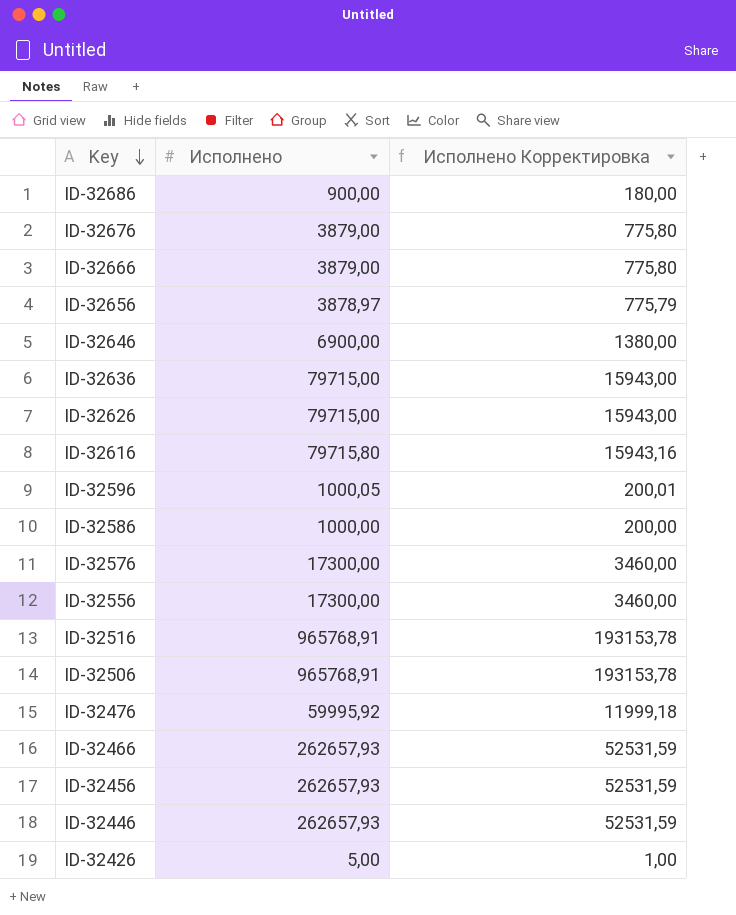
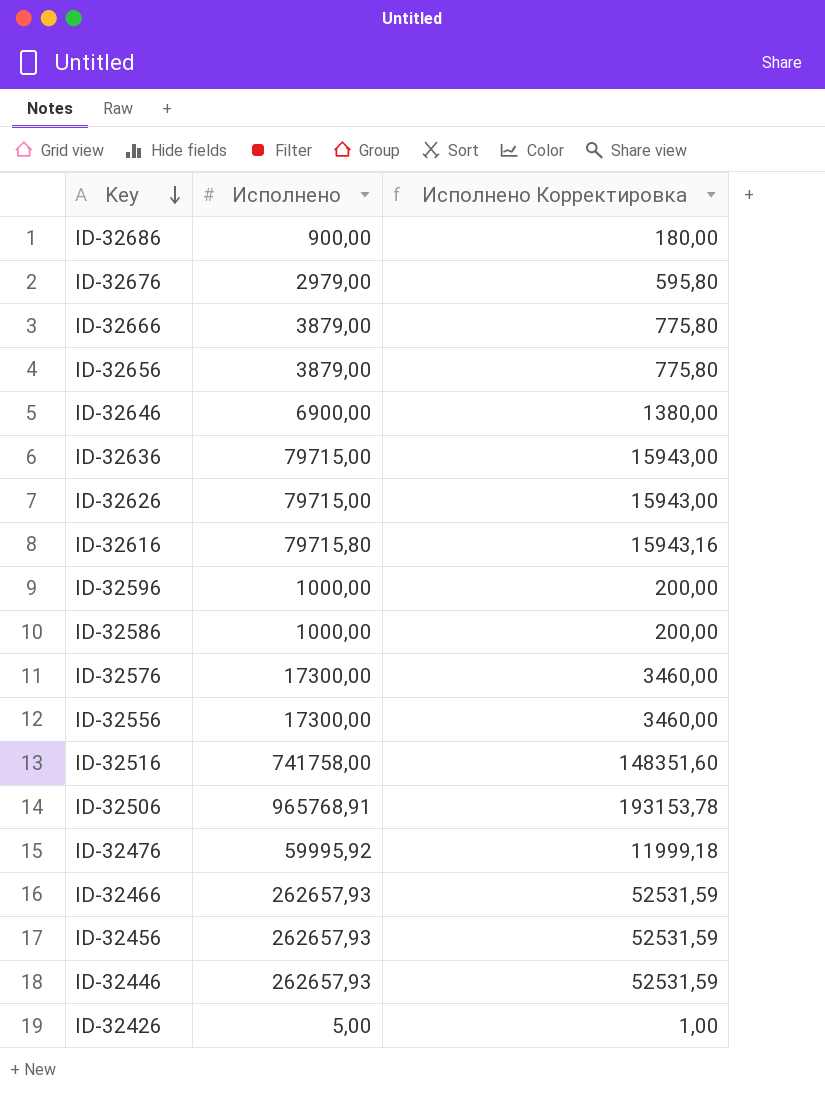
ID-32676 | Исполнено: 3879,00 -> 2979,00
ID-32676 | Исполнено Корректировка: 775,80 -> 595,80
ID-32656 | Исполнено: 3878,97 -> 3879,00
ID-32656 | Исполнено Корректировка: 775,79 -> 775,80
ID-32596 | Исполнено: 1000,05 -> 1000,00
ID-32596 | Исполнено Корректировка: 200,01 -> 200,00
ID-32516 | Исполнено: 965768,91 -> 741758,00
ID-32516 | Исполнено Корректировка: 193153,78 -> 148351,60

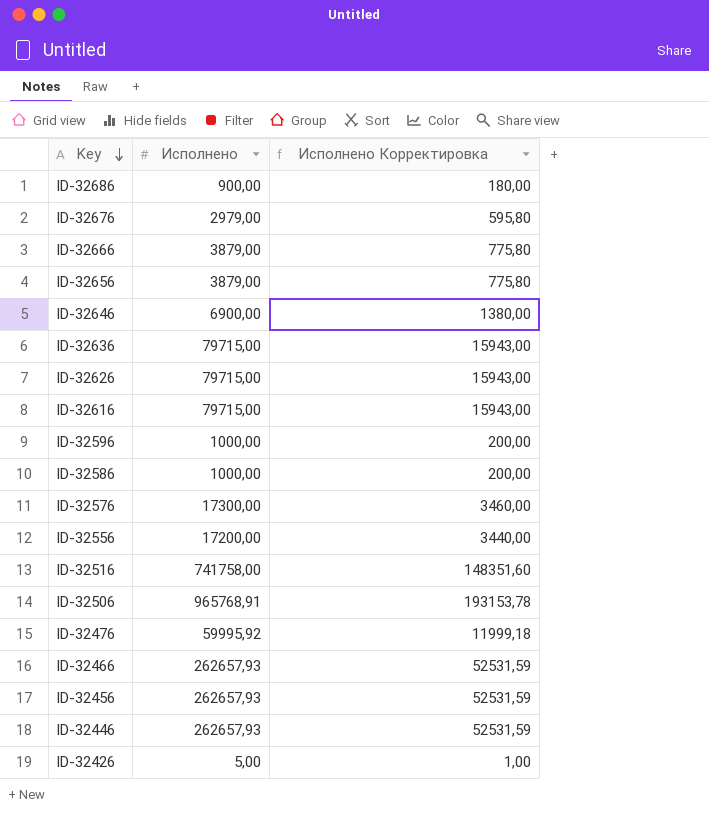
ID-32616 | Исполнено: 79715,80 -> 79715,00
ID-32616 | Исполнено Корректировка: 15943,16 -> 15943,00
ID-32556 | Исполнено: 17300,00 -> 17200,00
ID-32556 | Исполнено Корректировка: 3460,00 -> 3440,00

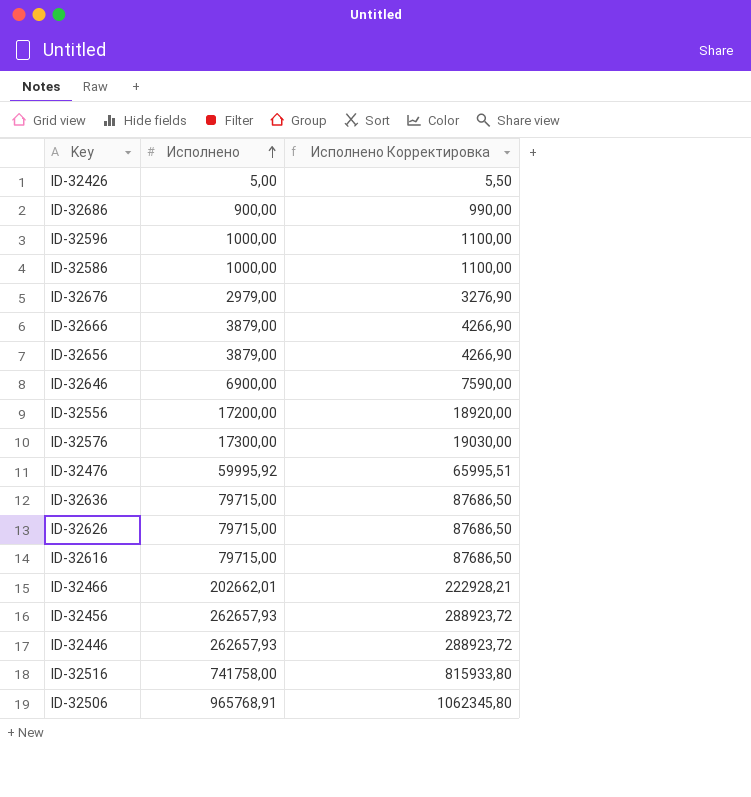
row order: Key descending -> Исполнено ascending
column Исполнено Корректировка | formula: [Исполнено] * 0,2 -> [Исполнено] * 1,1
ID-32466 | Исполнено: 262657,93 -> 202662,01

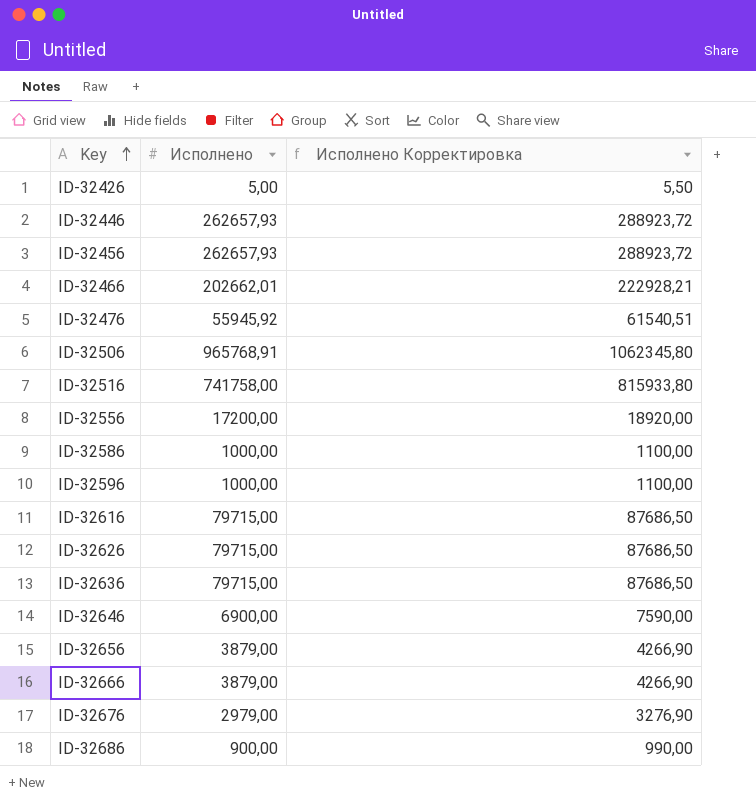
row order: Исполнено ascending -> Key ascending
row ID-32576: 17300,00 | 19030,00 -> none
ID-32476 | Исполнено: 59995,92 -> 55945,92
ID-32476 | Исполнено Корректировка: 65995,51 -> 61540,51

